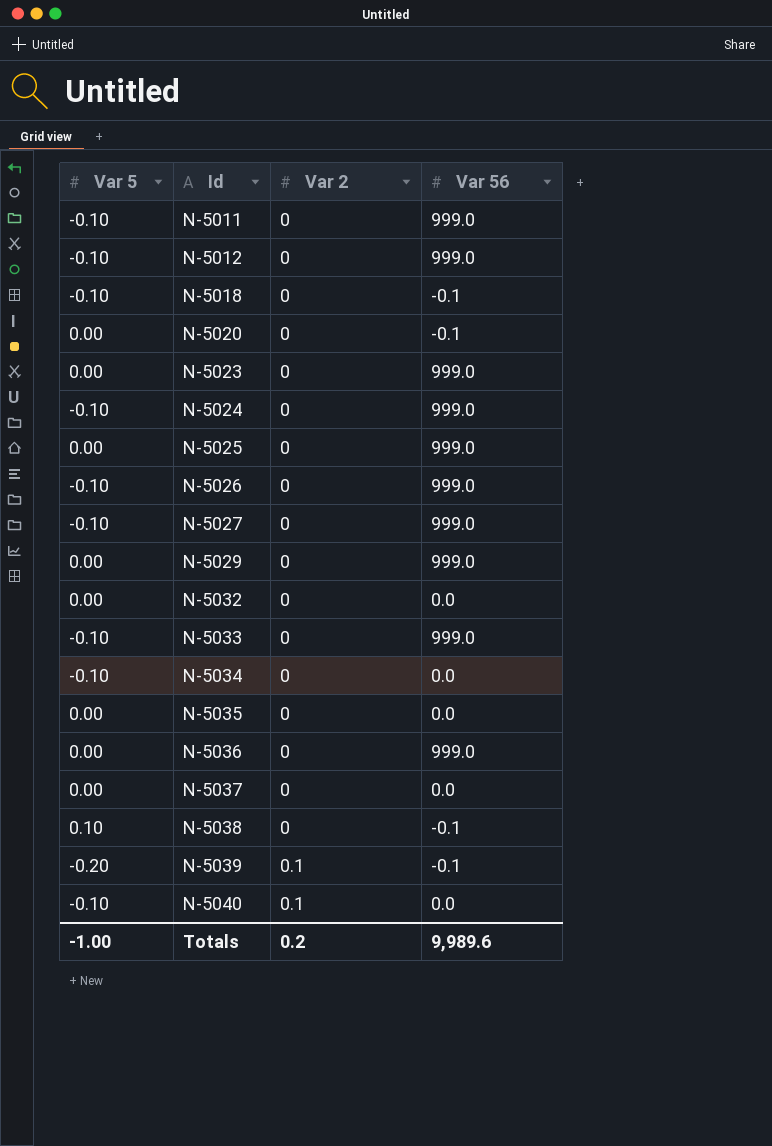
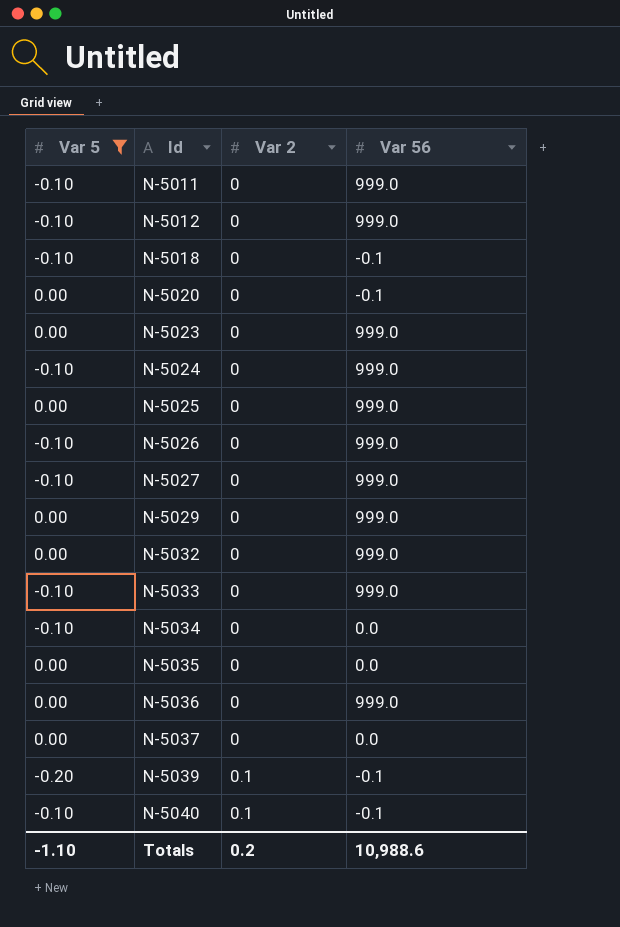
filter: none -> Var 5 != 0.10
N-5032 | Var 56: 0.0 -> 999.0
N-5040 | Var 56: 0.0 -> -0.1
Totals | Var 5: -1.00 -> -1.10
Totals | Var 56: 9,989.6 -> 10,988.6

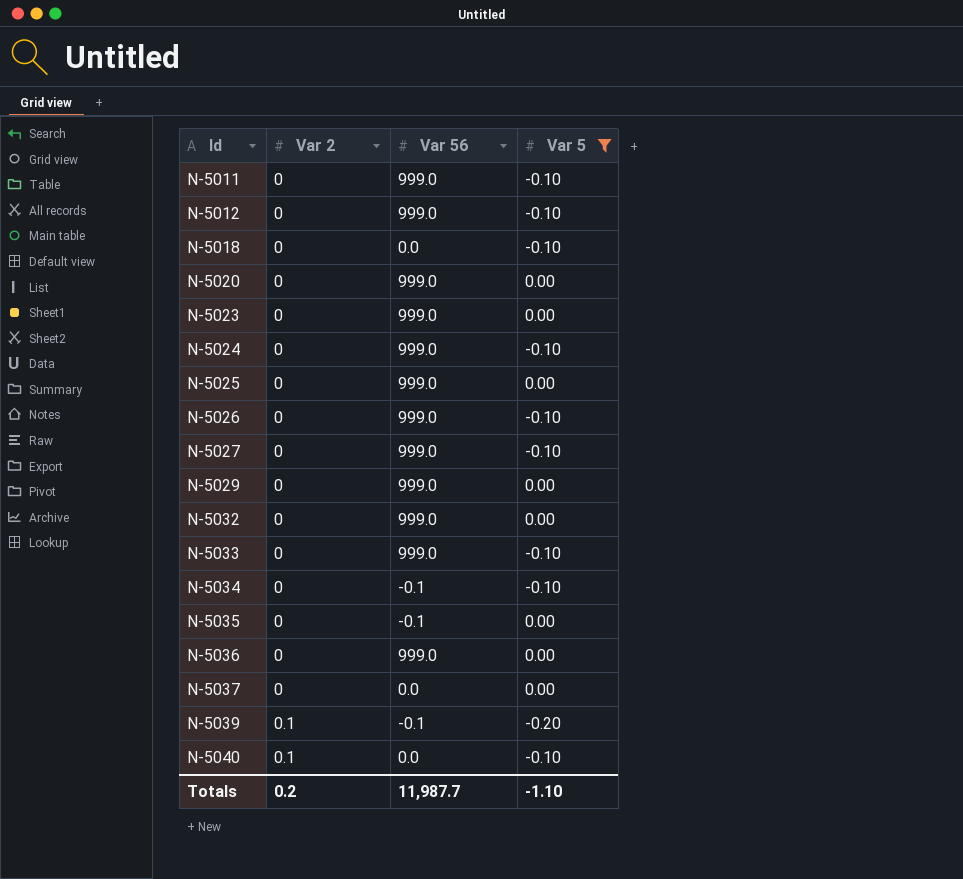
column Var 5 | position: 1 -> 4
N-5018 | Var 56: -0.1 -> 0.0
N-5020 | Var 56: -0.1 -> 999.0
N-5034 | Var 56: 0.0 -> -0.1
N-5035 | Var 56: 0.0 -> -0.1
N-5040 | Var 56: -0.1 -> 0.0
Totals | Var 56: 10,988.6 -> 11,987.7

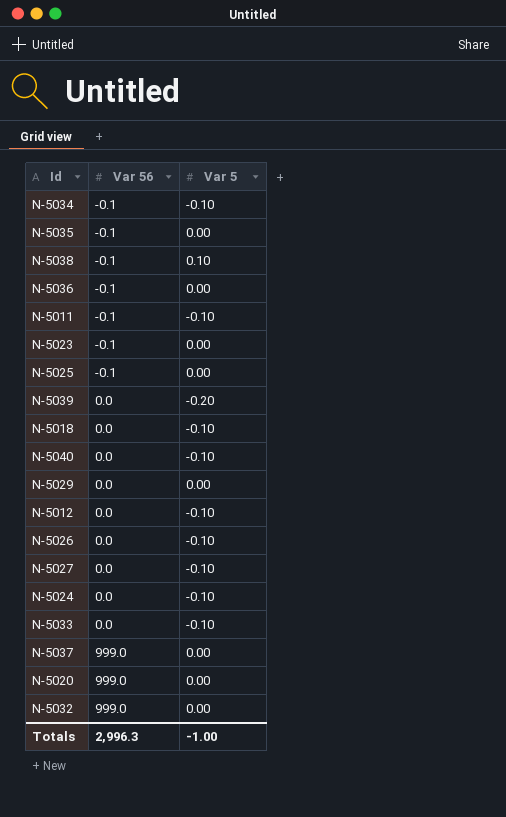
filter: Var 5 != 0.10 -> none
row order: Id ascending -> Var 56 ascending
column Var 2 | position: 2 -> none
N-5036 | Var 56: 999.0 -> -0.1
N-5011 | Var 56: 999.0 -> -0.1
N-5023 | Var 56: 999.0 -> -0.1
N-5025 | Var 56: 999.0 -> -0.1
N-5039 | Var 56: -0.1 -> 0.0
N-5029 | Var 56: 999.0 -> 0.0
N-5012 | Var 56: 999.0 -> 0.0
N-5026 | Var 56: 999.0 -> 0.0
N-5027 | Var 56: 999.0 -> 0.0
N-5024 | Var 56: 999.0 -> 0.0
N-5033 | Var 56: 999.0 -> 0.0
N-5037 | Var 56: 0.0 -> 999.0
Totals | Var 56: 11,987.7 -> 2,996.3
Totals | Var 5: -1.10 -> -1.00

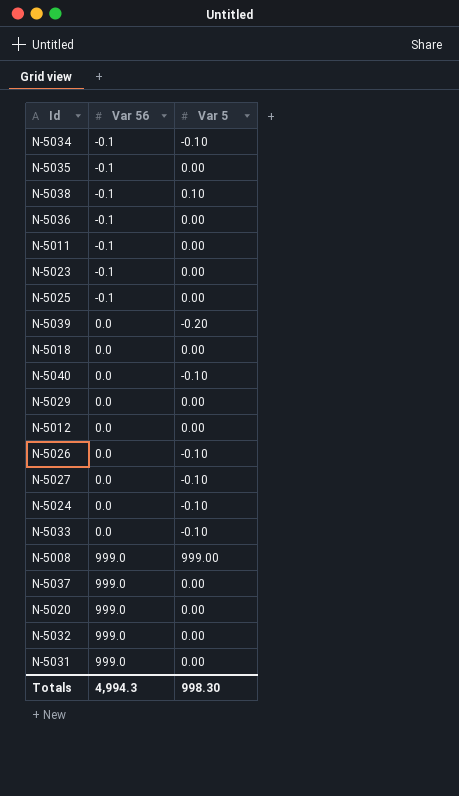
N-5011 | Var 5: -0.10 -> 0.00
N-5018 | Var 5: -0.10 -> 0.00
N-5012 | Var 5: -0.10 -> 0.00
row N-5008: none -> 999.0 | 999.00
row N-5031: none -> 999.0 | 0.00
Totals | Var 56: 2,996.3 -> 4,994.3
Totals | Var 5: -1.00 -> 998.30

